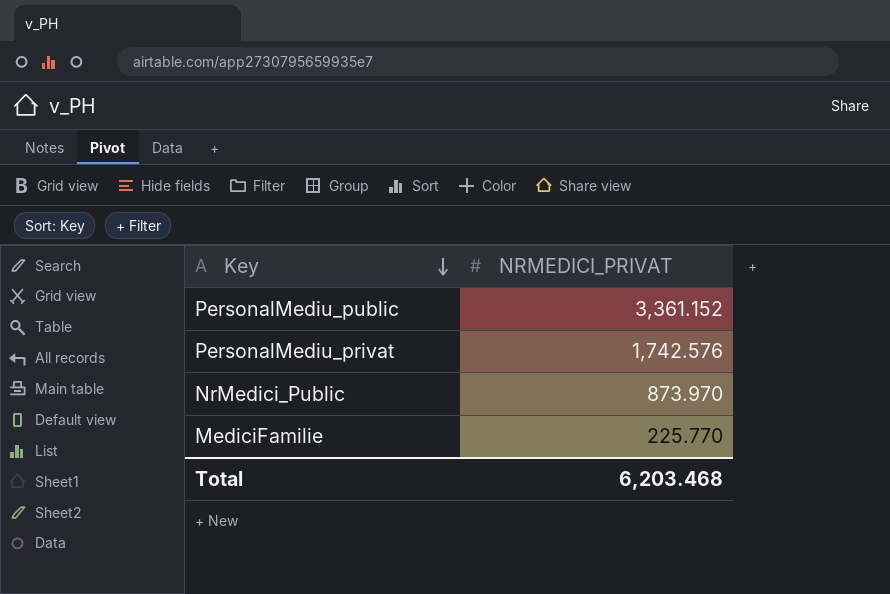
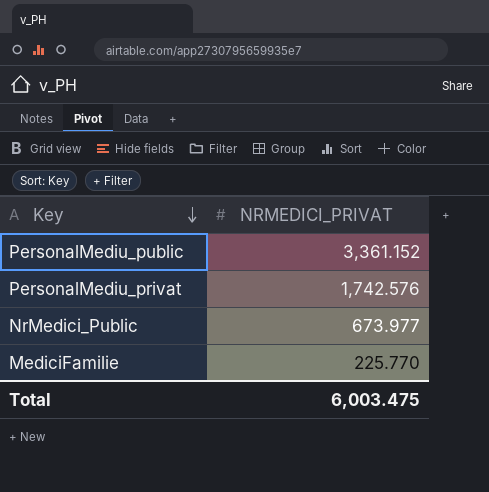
NrMedici_Public | NRMEDICI_PRIVAT: 873.970 -> 673.977
Total | NRMEDICI_PRIVAT: 6,203.468 -> 6,003.475

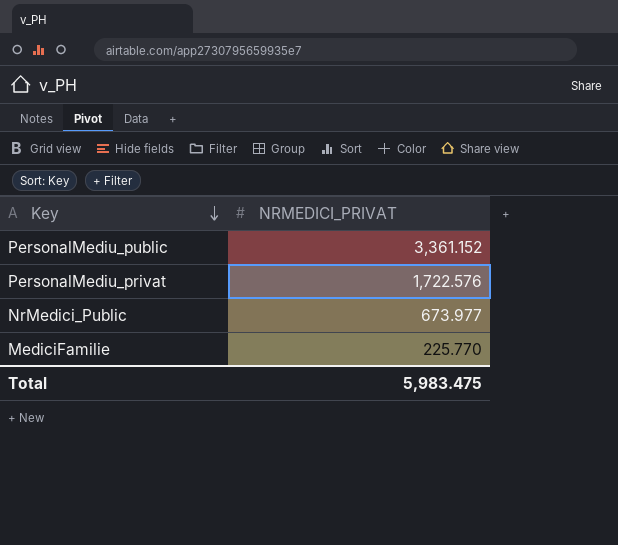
PersonalMediu_privat | NRMEDICI_PRIVAT: 1,742.576 -> 1,722.576
Total | NRMEDICI_PRIVAT: 6,003.475 -> 5,983.475

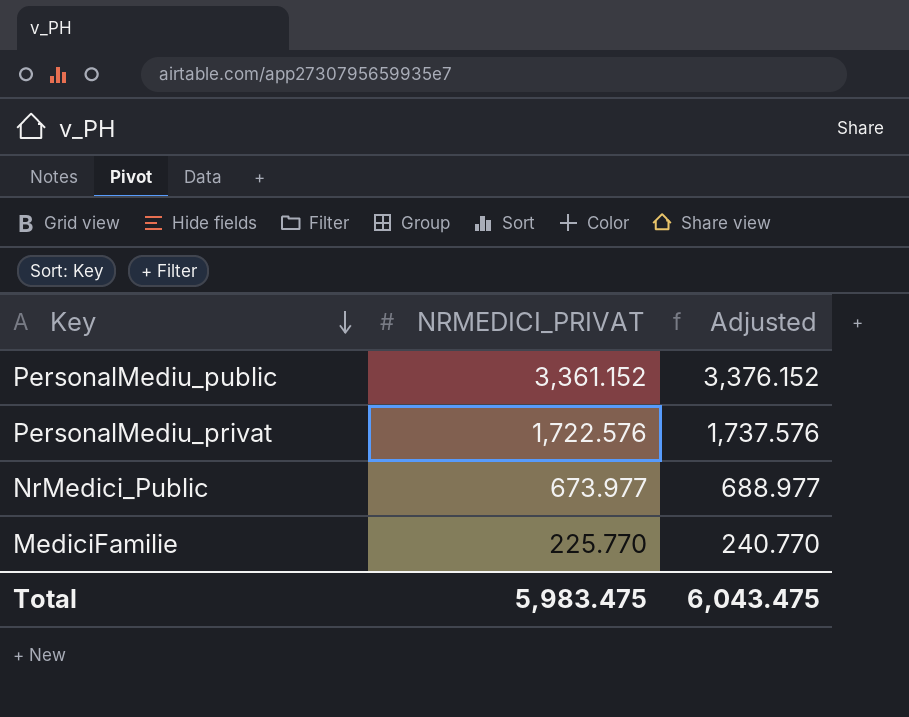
column Adjusted | formula: none -> [NRMEDICI_PRIVAT] + 15

